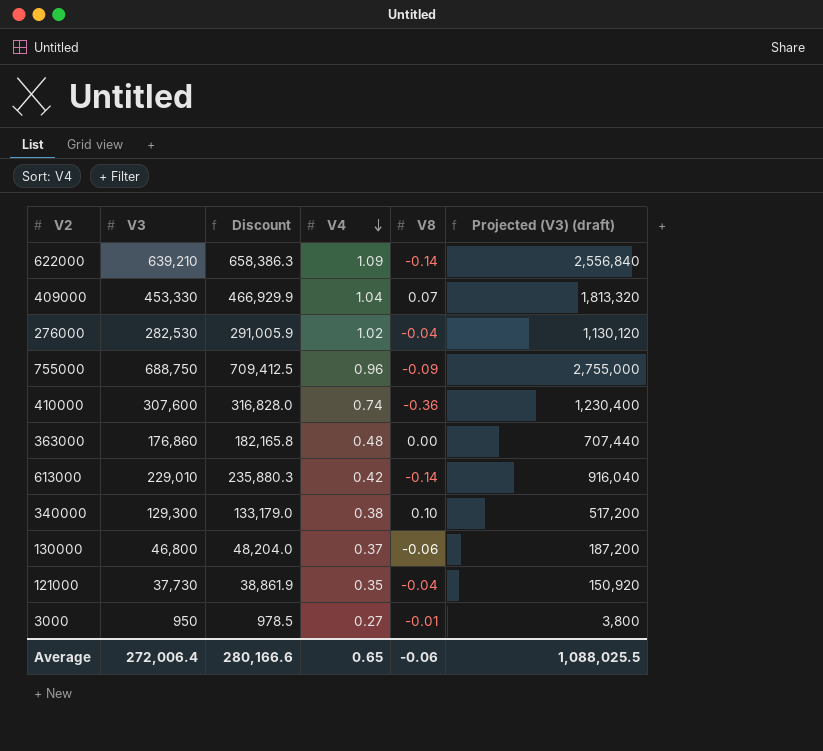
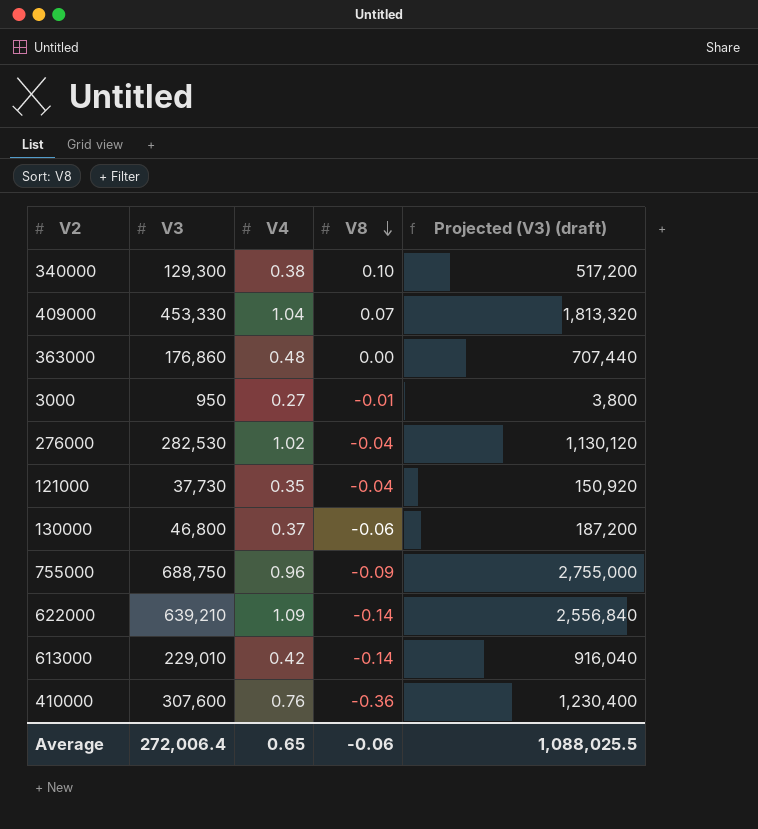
row order: V4 descending -> V8 descending
column Discount | formula: [V3] * 1.03 -> none
410000 | V4: 0.74 -> 0.76

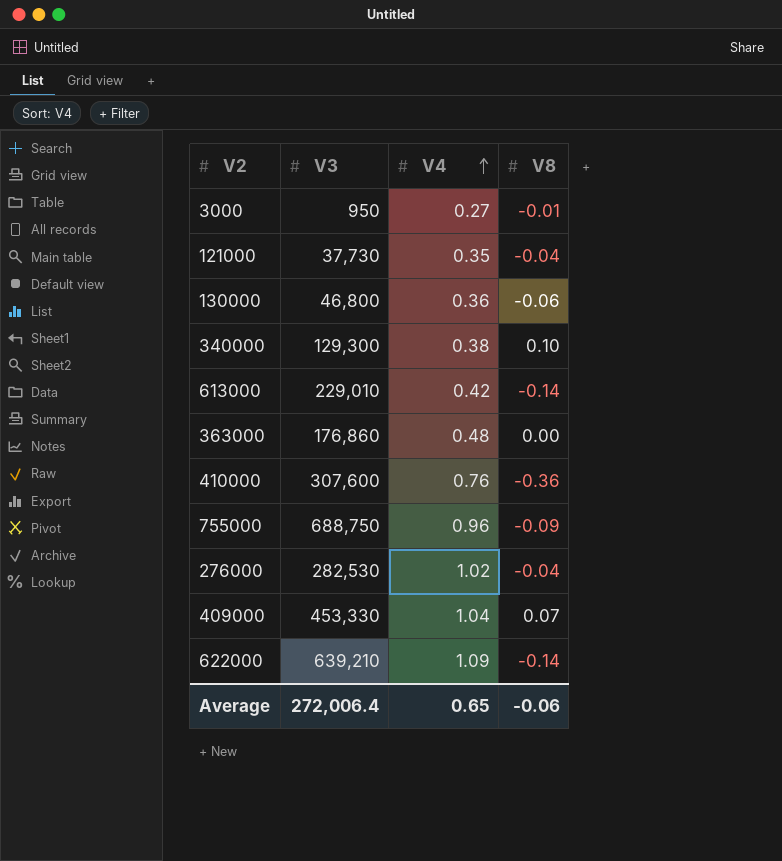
row order: V8 descending -> V4 ascending
column Projected (V3) (draft) | formula: [V3] * 4 -> none
130000 | V4: 0.37 -> 0.36

